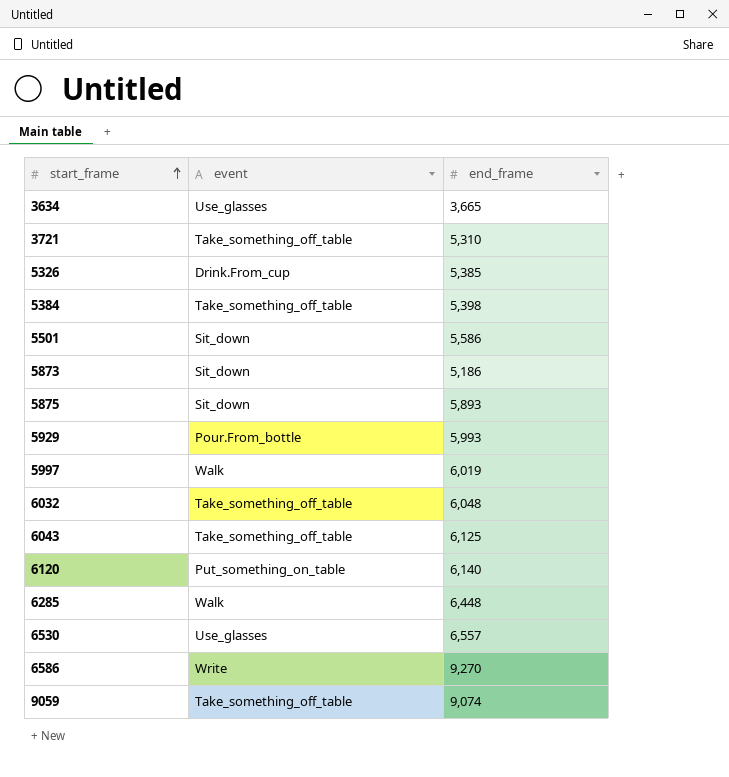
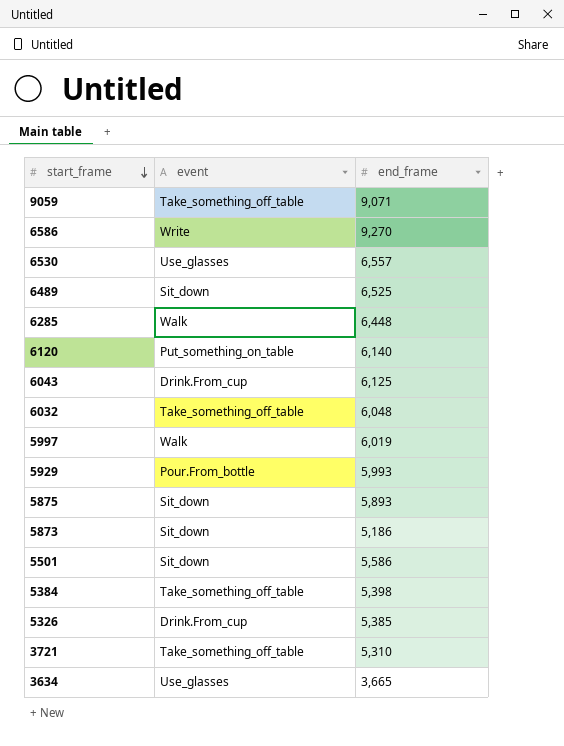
row order: start_frame ascending -> start_frame descending
9059 | end_frame: 9,074 -> 9,071
row 6489: none -> Sit_down | 6,525
6043 | event: Take_something_off_table -> Drink.From_cup

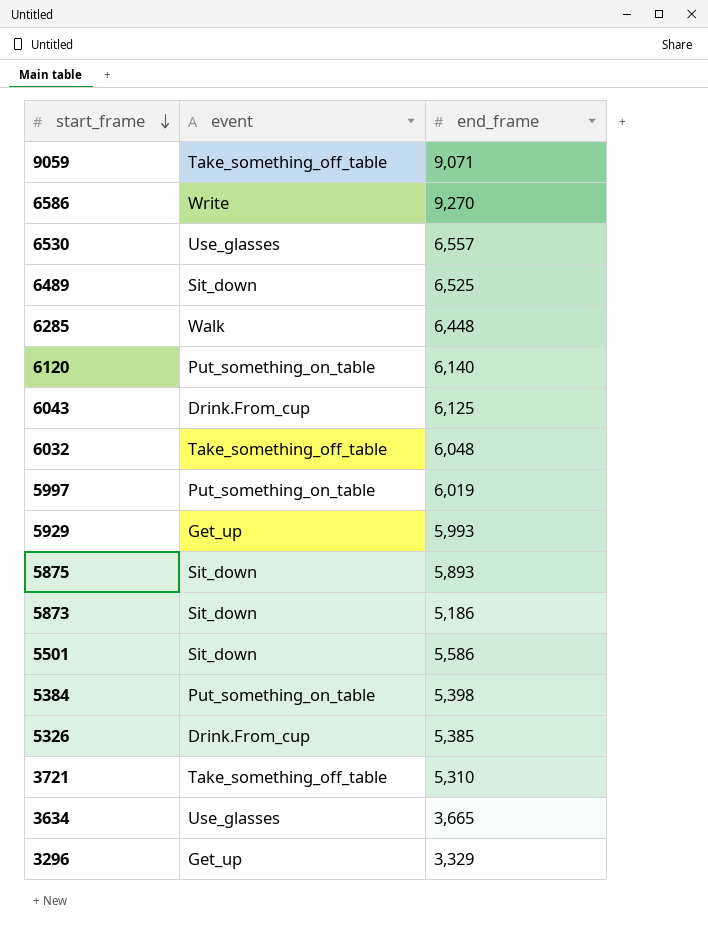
5997 | event: Walk -> Put_something_on_table
5929 | event: Pour.From_bottle -> Get_up
5384 | event: Take_something_off_table -> Put_something_on_table
row 3296: none -> Get_up | 3,329

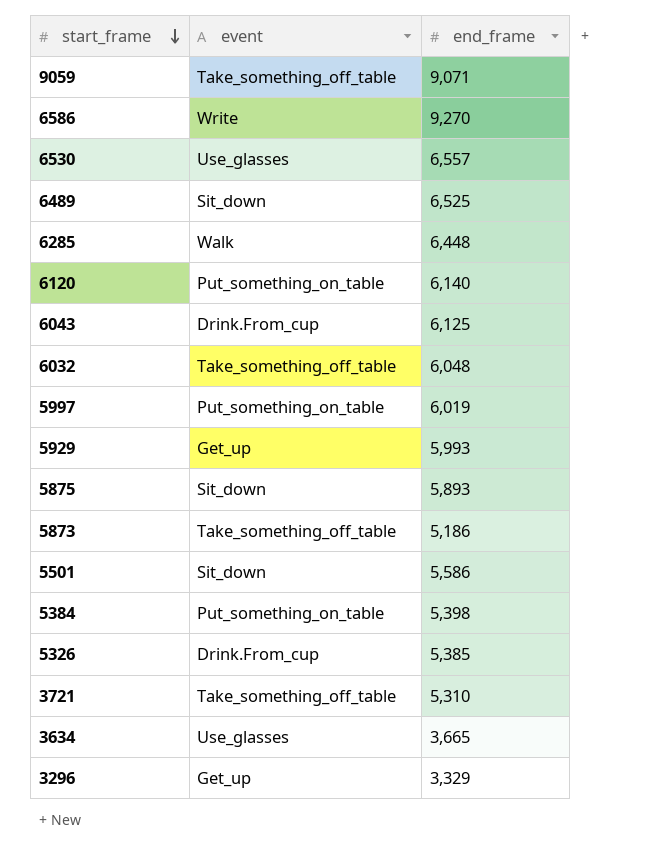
5873 | event: Sit_down -> Take_something_off_table

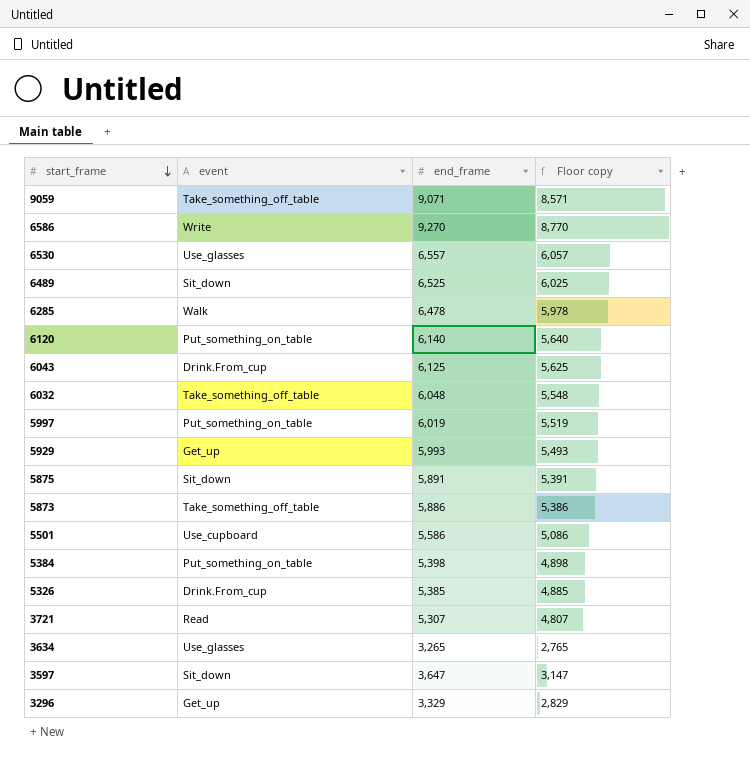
column Floor copy | formula: none -> [end_frame] - 500
6285 | end_frame: 6,448 -> 6,478
5875 | end_frame: 5,893 -> 5,891
5873 | end_frame: 5,186 -> 5,886
5501 | event: Sit_down -> Use_cupboard
3721 | event: Take_something_off_table -> Read
3721 | end_frame: 5,310 -> 5,307
3634 | end_frame: 3,665 -> 3,265
row 3597: none -> Sit_down | 3,647 | 3,147

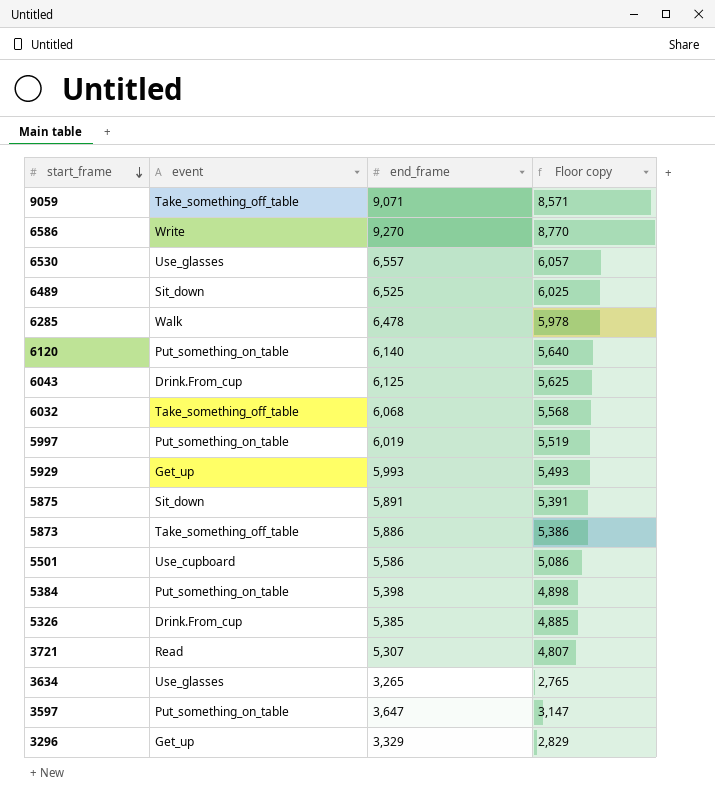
6032 | end_frame: 6,048 -> 6,068
6032 | Floor copy: 5,548 -> 5,568
3597 | event: Sit_down -> Put_something_on_table

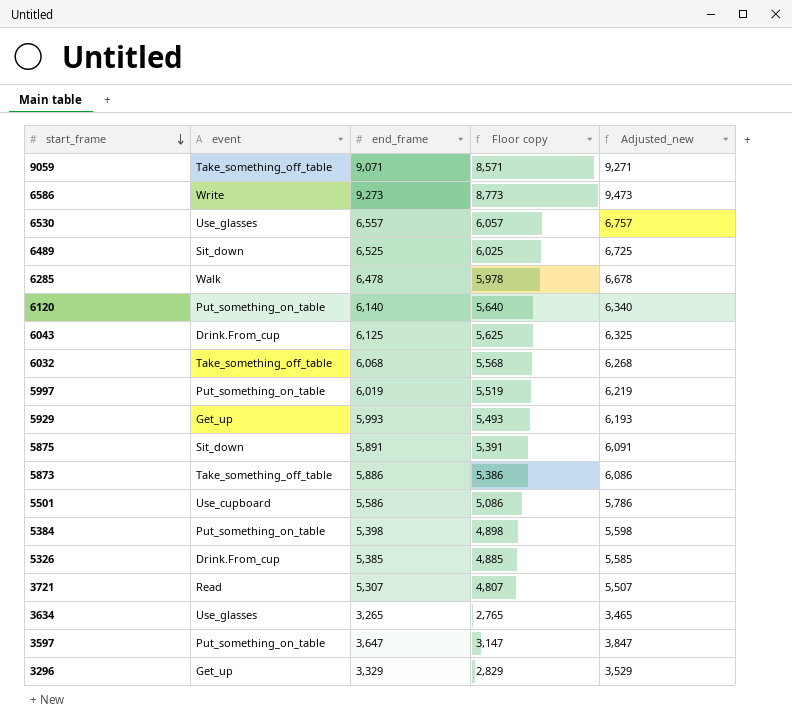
column Adjusted_new | formula: none -> [end_frame] + 200
6586 | end_frame: 9,270 -> 9,273
6586 | Floor copy: 8,770 -> 8,773

